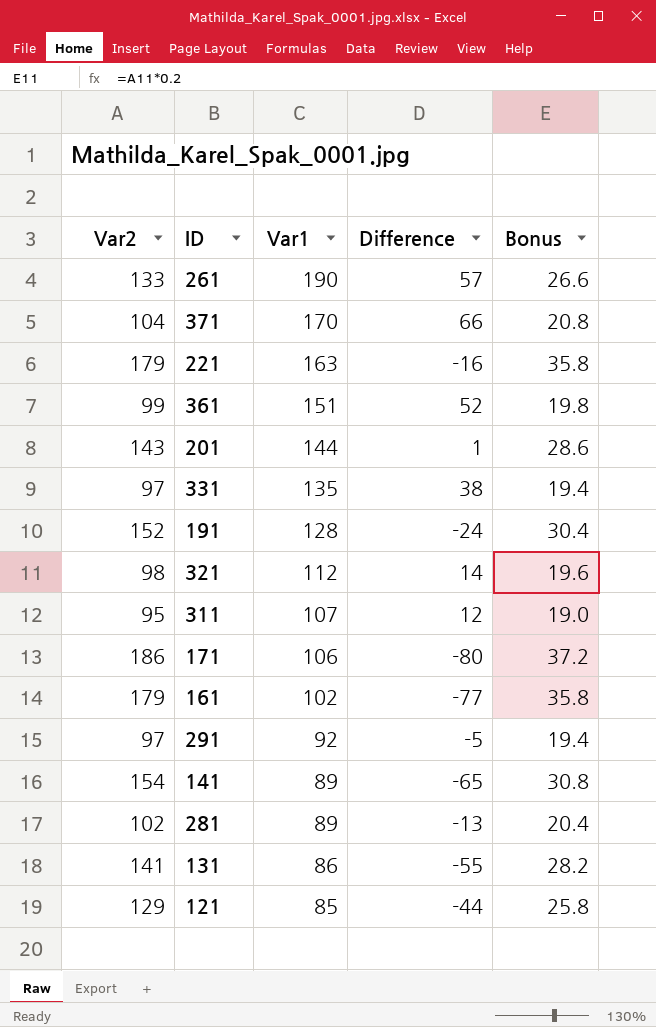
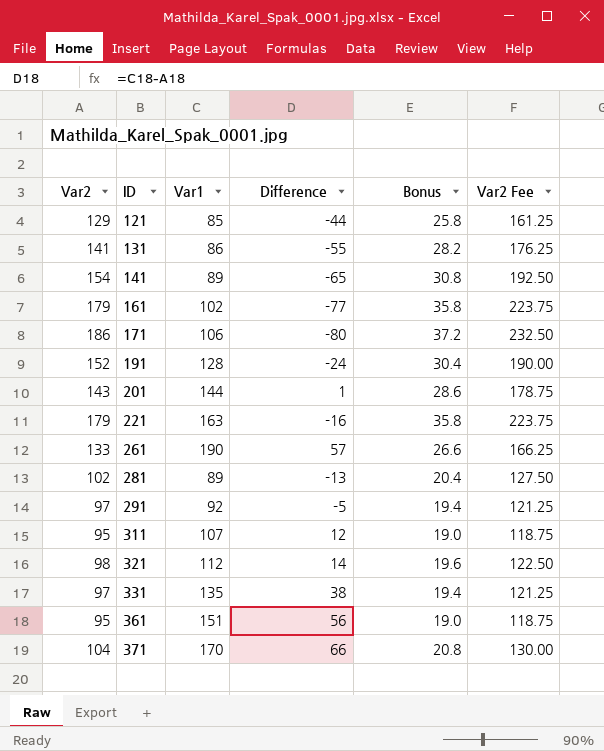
row order: Var1 descending -> ID ascending
column Var2 Fee | formula: none -> [Var2] * 1.25
361 | Var2: 99 -> 95
361 | Difference: 52 -> 56
361 | Bonus: 19.8 -> 19.0

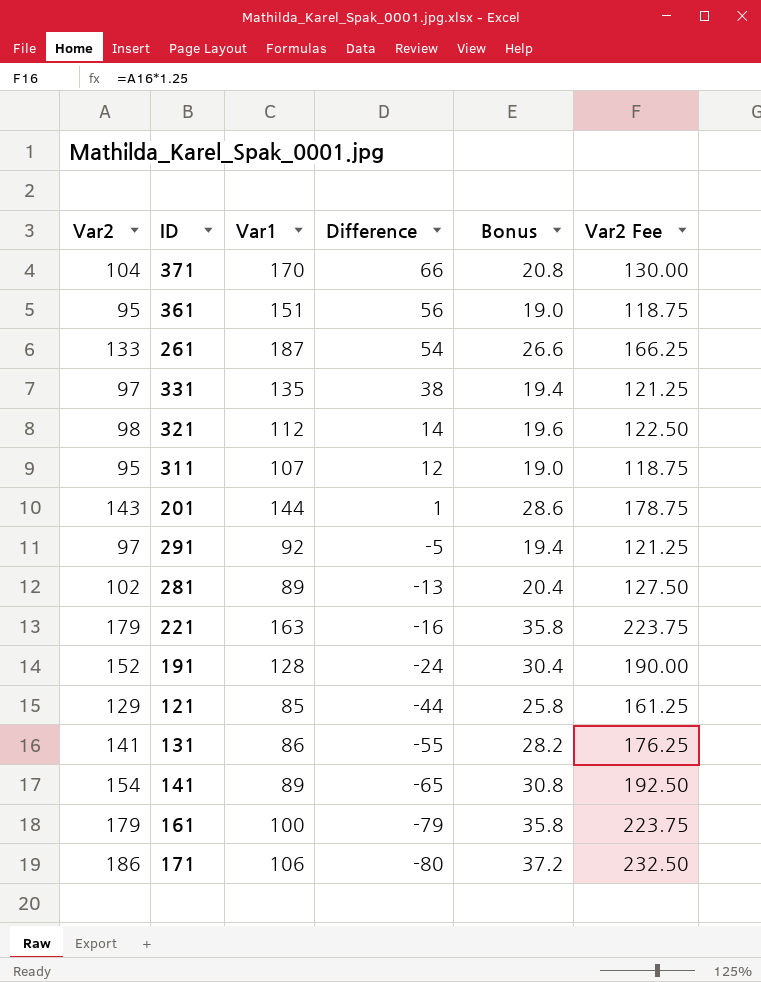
row order: ID ascending -> Difference descending
261 | Var1: 190 -> 187
261 | Difference: 57 -> 54
161 | Var1: 102 -> 100
161 | Difference: -77 -> -79

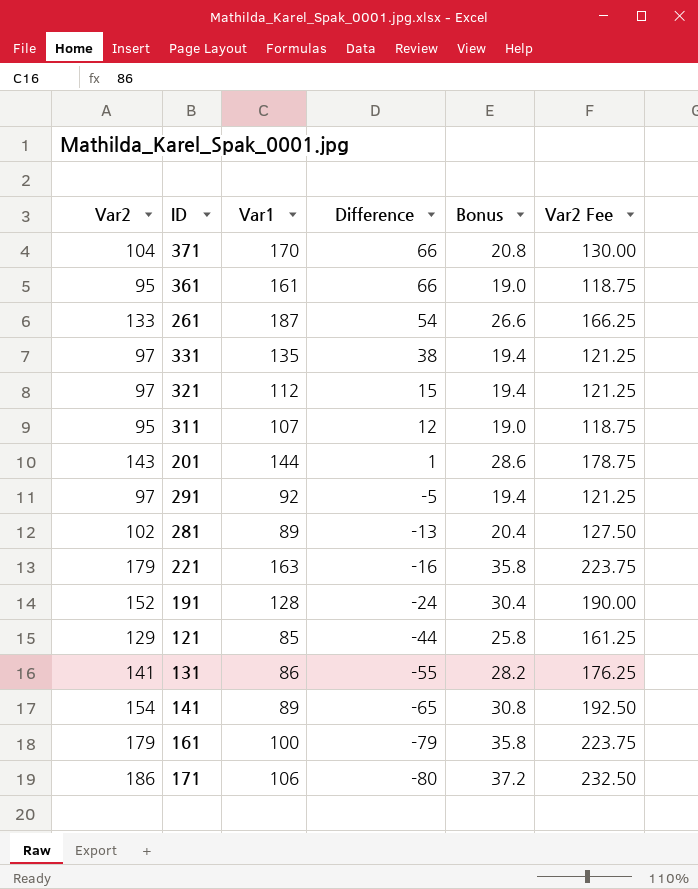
361 | Var1: 151 -> 161
361 | Difference: 56 -> 66
321 | Var2: 98 -> 97
321 | Difference: 14 -> 15
321 | Bonus: 19.6 -> 19.4
321 | Var2 Fee: 122.50 -> 121.25

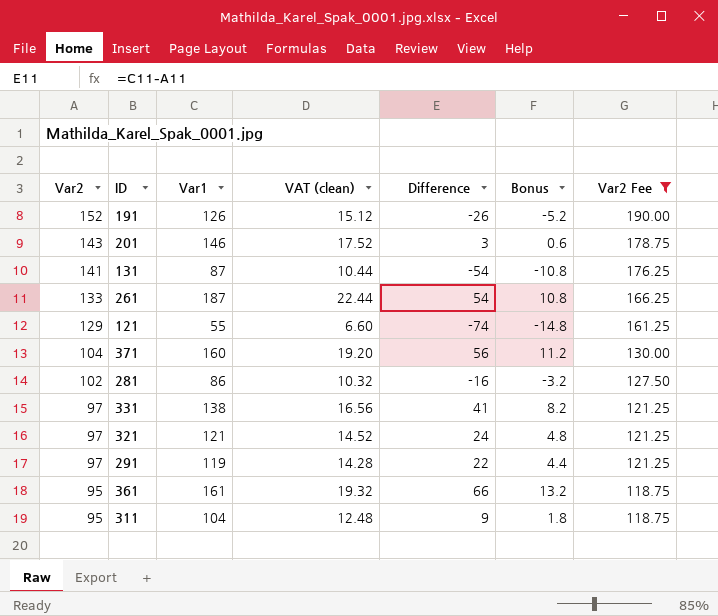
filter: none -> Var2 Fee <= 190.00
row order: Difference descending -> Var2 descending
column VAT (clean) | formula: none -> [Var1] * 0.12
column Bonus | formula: [Var2] * 0.2 -> [Difference] * 0.2
191 | Var1: 128 -> 126
191 | Difference: -24 -> -26
201 | Var1: 144 -> 146
201 | Difference: 1 -> 3
131 | Var1: 86 -> 87
131 | Difference: -55 -> -54
121 | Var1: 85 -> 55
121 | Difference: -44 -> -74
371 | Var1: 170 -> 160
371 | Difference: 66 -> 56
281 | Var1: 89 -> 86
281 | Difference: -13 -> -16
331 | Var1: 135 -> 138
331 | Difference: 38 -> 41
321 | Var1: 112 -> 121
321 | Difference: 15 -> 24
291 | Var1: 92 -> 119
291 | Difference: -5 -> 22
311 | Var1: 107 -> 104
311 | Difference: 12 -> 9

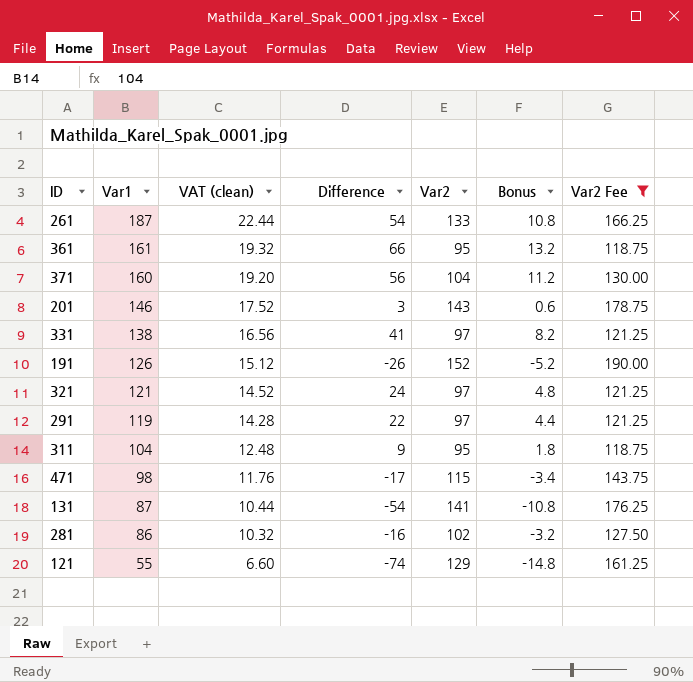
row order: Var2 descending -> Var1 descending
column Var2 | position: 1 -> 5
row 471: none -> 98 | 11.76 | -17 | 115 | -3.4 | 143.75

